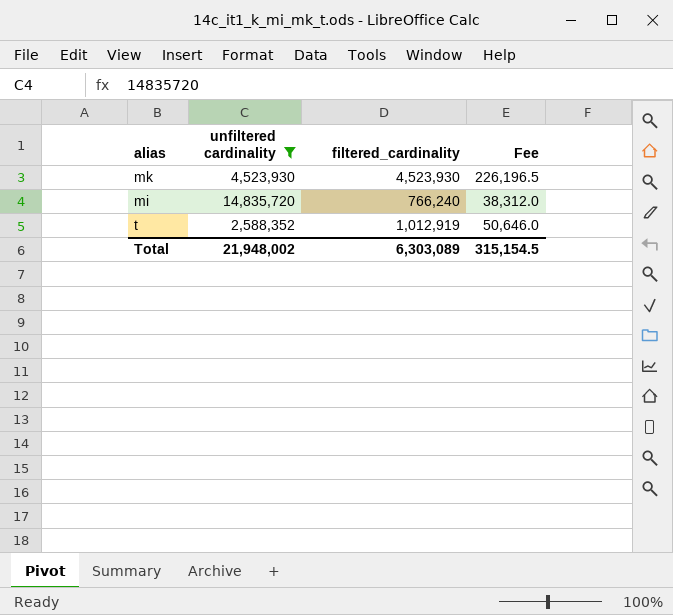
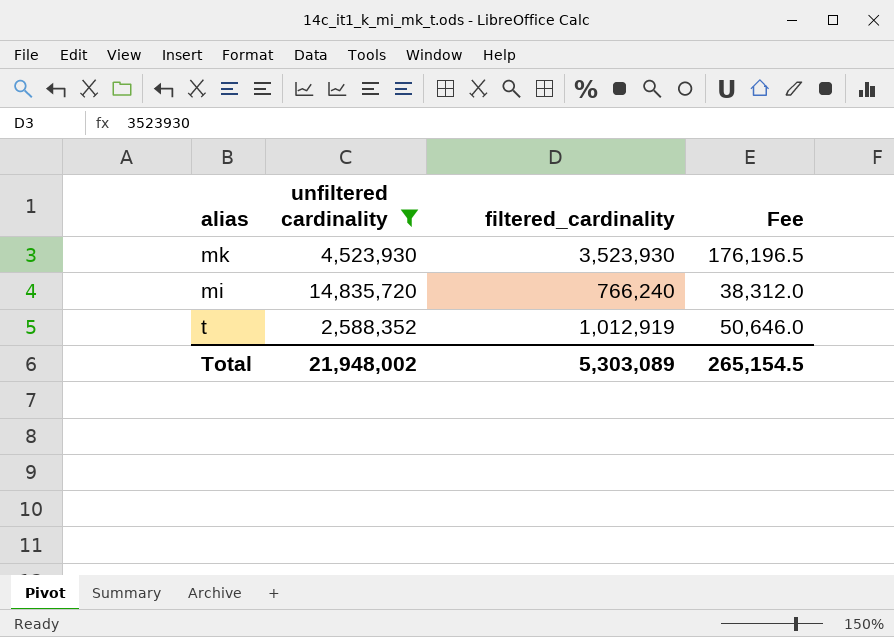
mk | filtered_cardinality: 4,523,930 -> 3,523,930
mk | Fee: 226,196.5 -> 176,196.5
Total | filtered_cardinality: 6,303,089 -> 5,303,089
Total | Fee: 315,154.5 -> 265,154.5

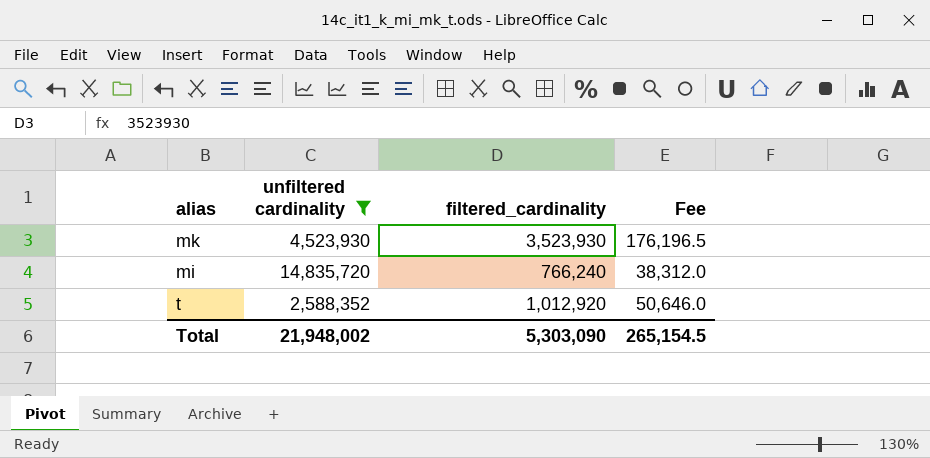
t | filtered_cardinality: 1,012,919 -> 1,012,920
Total | filtered_cardinality: 5,303,089 -> 5,303,090

